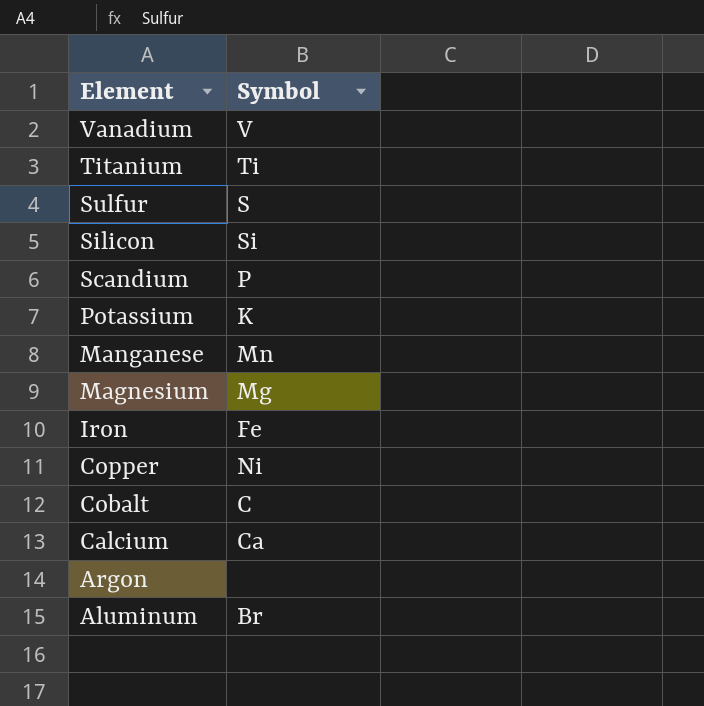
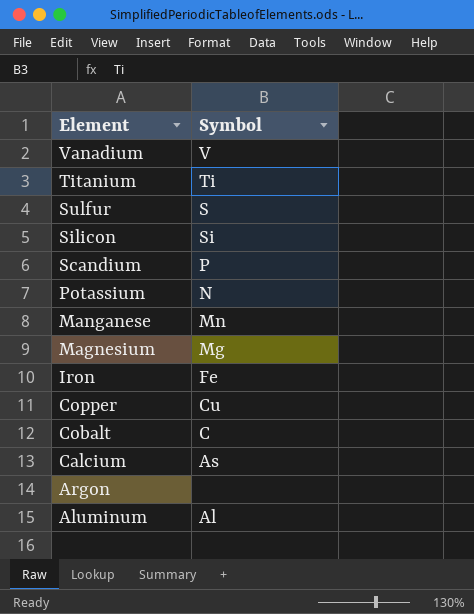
Potassium | Symbol: K -> N
Copper | Symbol: Ni -> Cu
Calcium | Symbol: Ca -> As
Aluminum | Symbol: Br -> Al

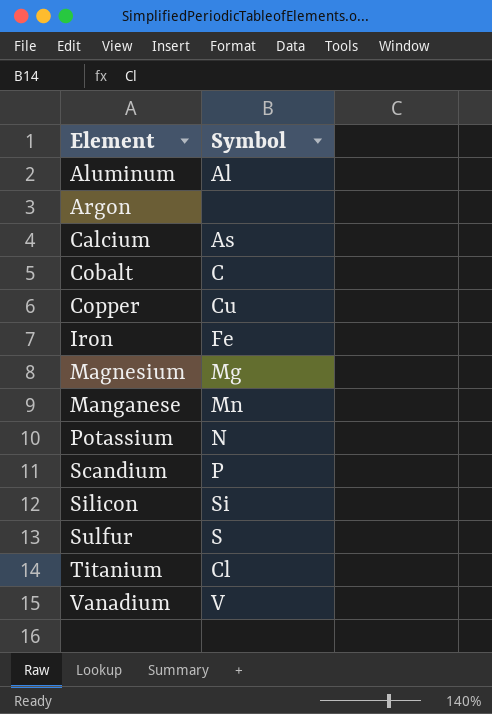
row order: Element descending -> Element ascending
Titanium | Symbol: Ti -> Cl

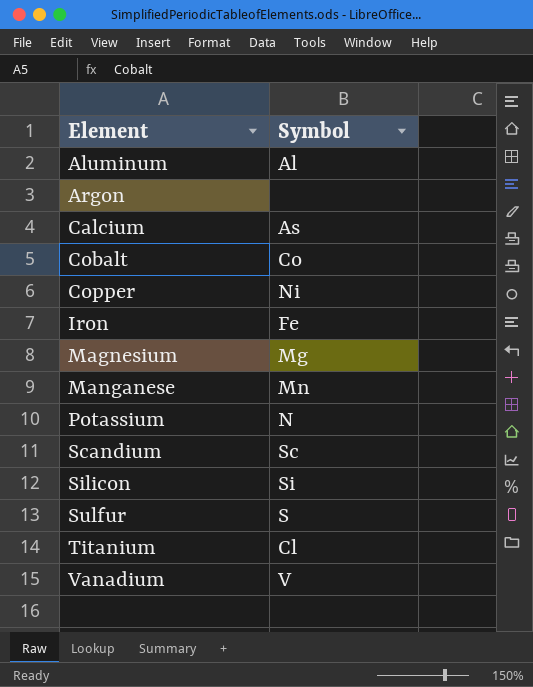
Cobalt | Symbol: C -> Co
Copper | Symbol: Cu -> Ni
Scandium | Symbol: P -> Sc

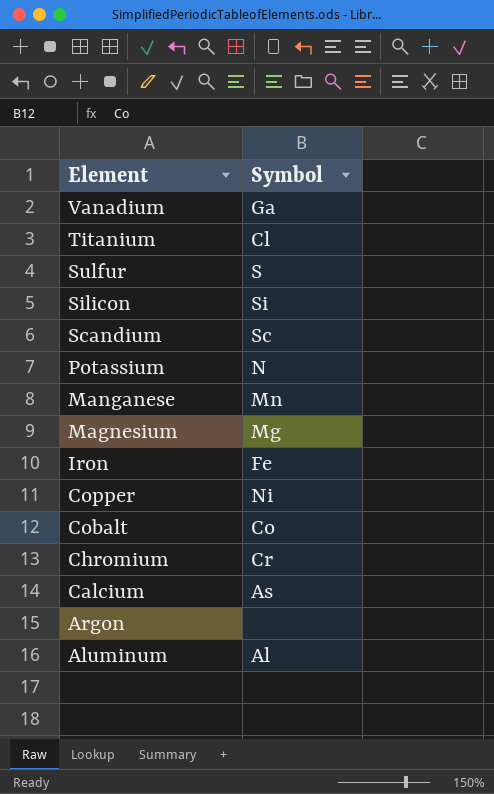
row order: Element ascending -> Element descending
Vanadium | Symbol: V -> Ga
row Chromium: none -> Cr

